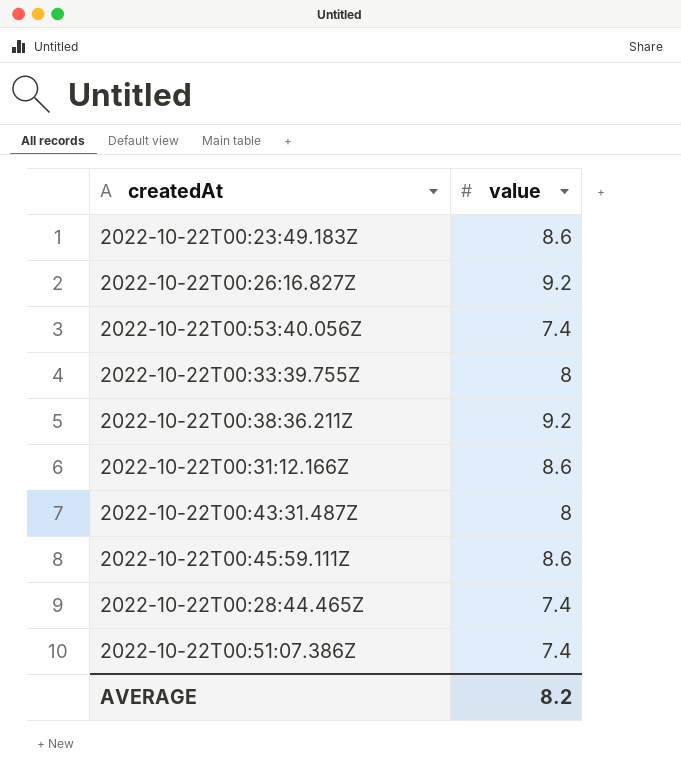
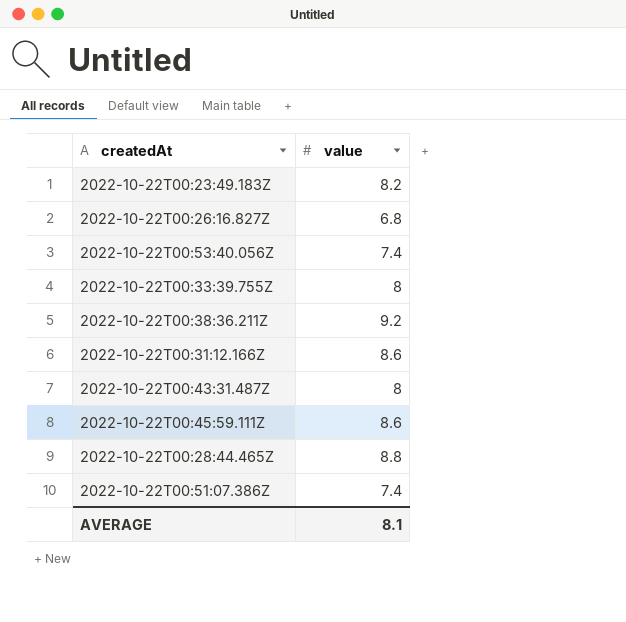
2022-10-22T00:23:49.183Z | value: 8.6 -> 8.2
2022-10-22T00:26:16.827Z | value: 9.2 -> 6.8
2022-10-22T00:28:44.465Z | value: 7.4 -> 8.8
AVERAGE | value: 8.2 -> 8.1

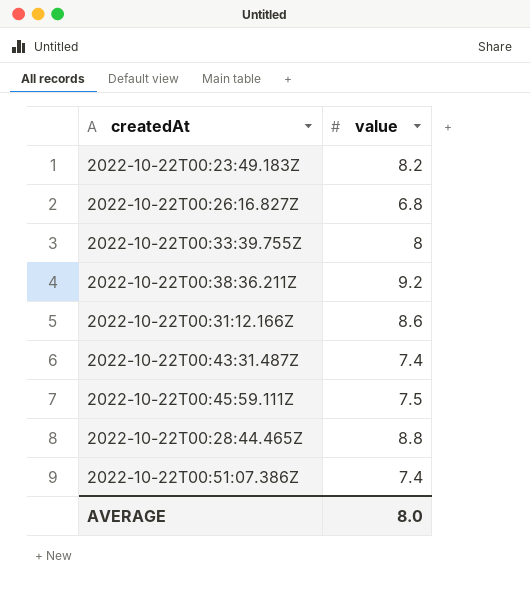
row 2022-10-22T00:53:40.056Z: 7.4 -> none
2022-10-22T00:43:31.487Z | value: 8 -> 7.4
2022-10-22T00:45:59.111Z | value: 8.6 -> 7.5
AVERAGE | value: 8.1 -> 8.0

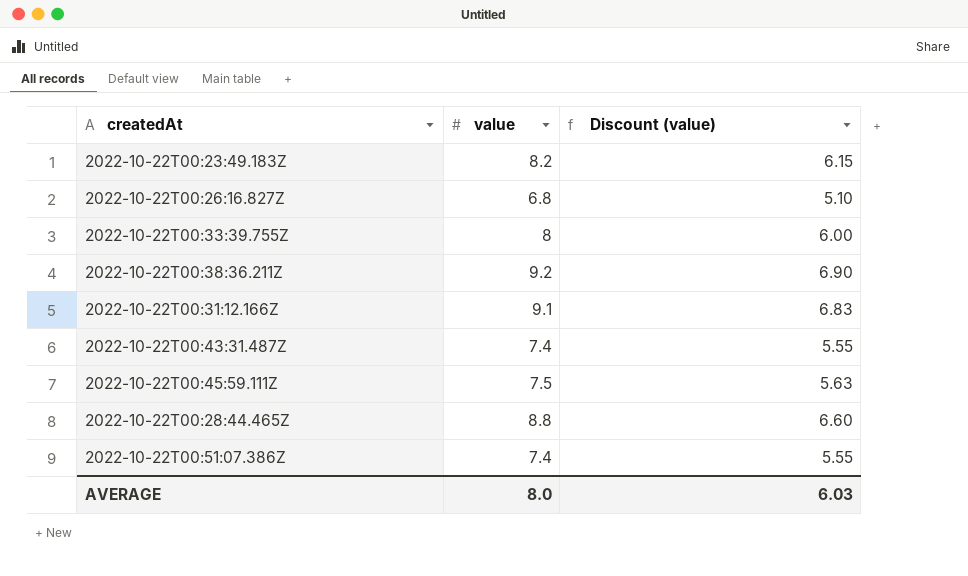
column Discount (value) | formula: none -> [value] * 0.75
2022-10-22T00:31:12.166Z | value: 8.6 -> 9.1

